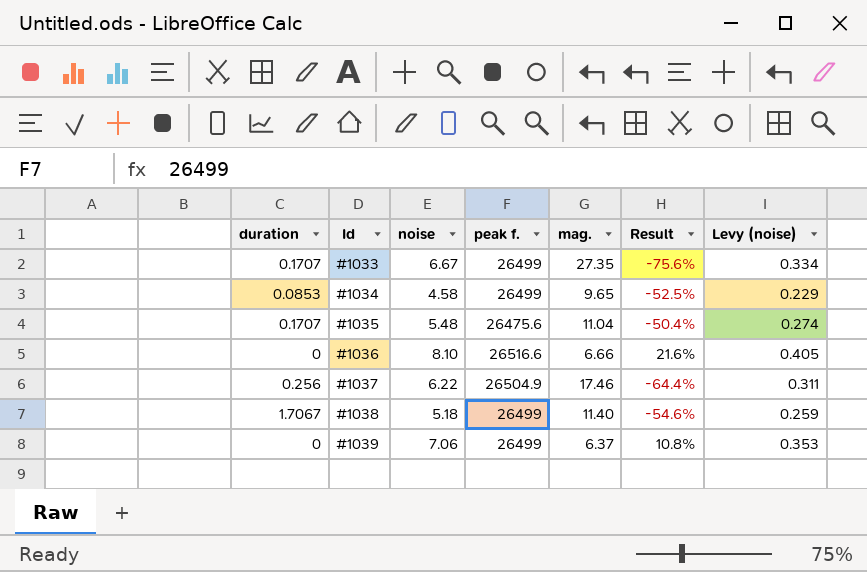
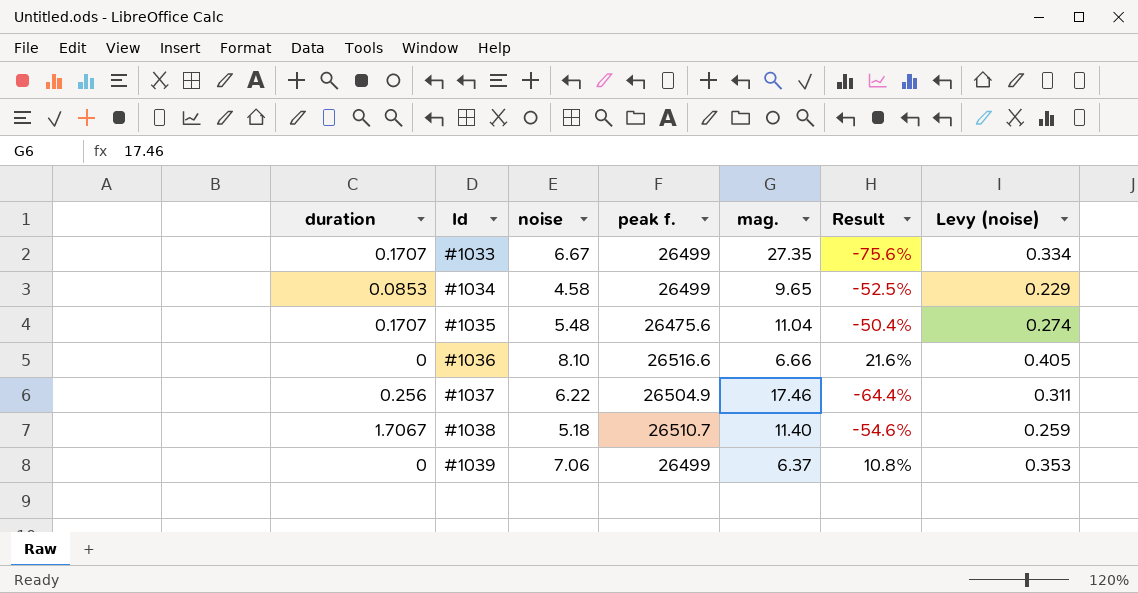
#1038 | peak f.: 26499 -> 26510.7

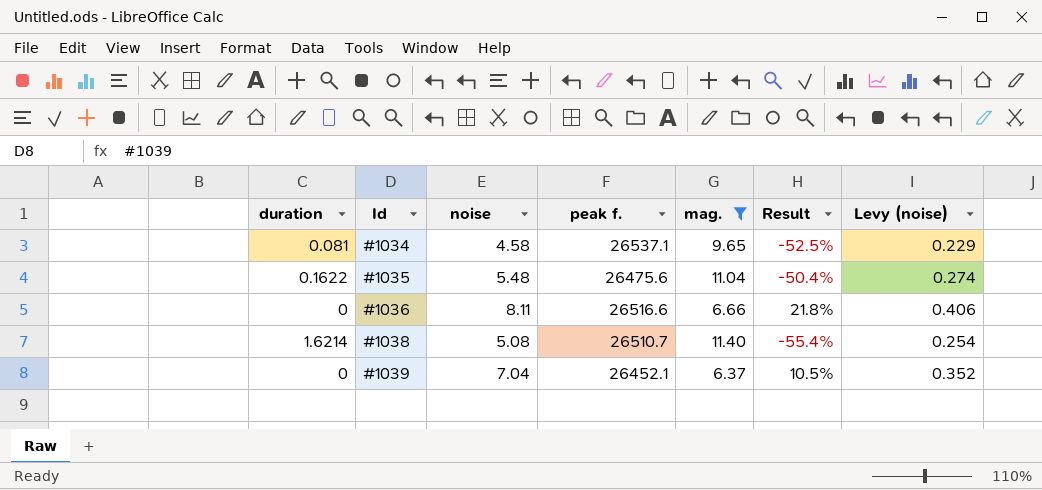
filter: none -> mag. <= 11.40
#1034 | duration: 0.0853 -> 0.081
#1034 | peak f.: 26499 -> 26537.1
#1035 | duration: 0.1707 -> 0.1622
#1036 | noise: 8.10 -> 8.11
#1036 | Result: 21.6% -> 21.8%
#1036 | Levy (noise): 0.405 -> 0.406
#1038 | duration: 1.7067 -> 1.6214
#1038 | noise: 5.18 -> 5.08
#1038 | Result: -54.6% -> -55.4%
#1038 | Levy (noise): 0.259 -> 0.254
#1039 | noise: 7.06 -> 7.04
#1039 | peak f.: 26499 -> 26452.1
#1039 | Result: 10.8% -> 10.5%
#1039 | Levy (noise): 0.353 -> 0.352

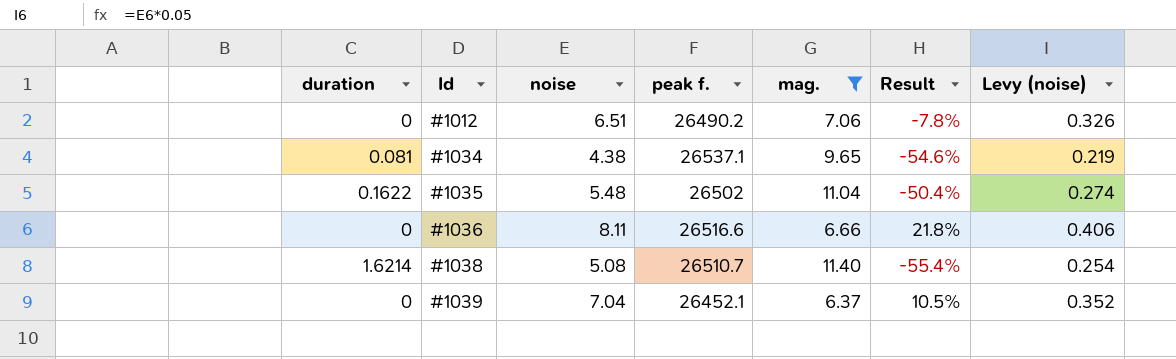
row #1012: none -> 0 | 6.51 | 26490.2 | 7.06 | -7.8% | 0.326
#1034 | noise: 4.58 -> 4.38
#1034 | Result: -52.5% -> -54.6%
#1034 | Levy (noise): 0.229 -> 0.219
#1035 | peak f.: 26475.6 -> 26502

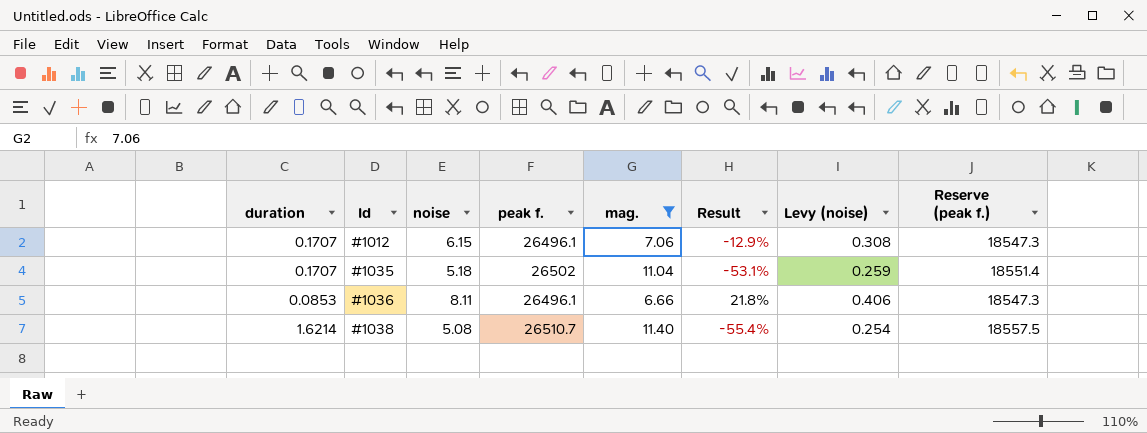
column Reserve (peak f.) | formula: none -> [peak f.] * 0.7
row #1034: 0.081 | 4.38 | 26537.1 | 9.65 | -54.6% | 0.219 -> none
row #1039: 0 | 7.04 | 26452.1 | 6.37 | 10.5% | 0.352 -> none
#1012 | duration: 0 -> 0.1707
#1012 | noise: 6.51 -> 6.15
#1012 | peak f.: 26490.2 -> 26496.1
#1012 | Result: -7.8% -> -12.9%
#1012 | Levy (noise): 0.326 -> 0.308
#1035 | duration: 0.1622 -> 0.1707
#1035 | noise: 5.48 -> 5.18
#1035 | Result: -50.4% -> -53.1%
#1035 | Levy (noise): 0.274 -> 0.259
#1036 | duration: 0 -> 0.0853
#1036 | peak f.: 26516.6 -> 26496.1

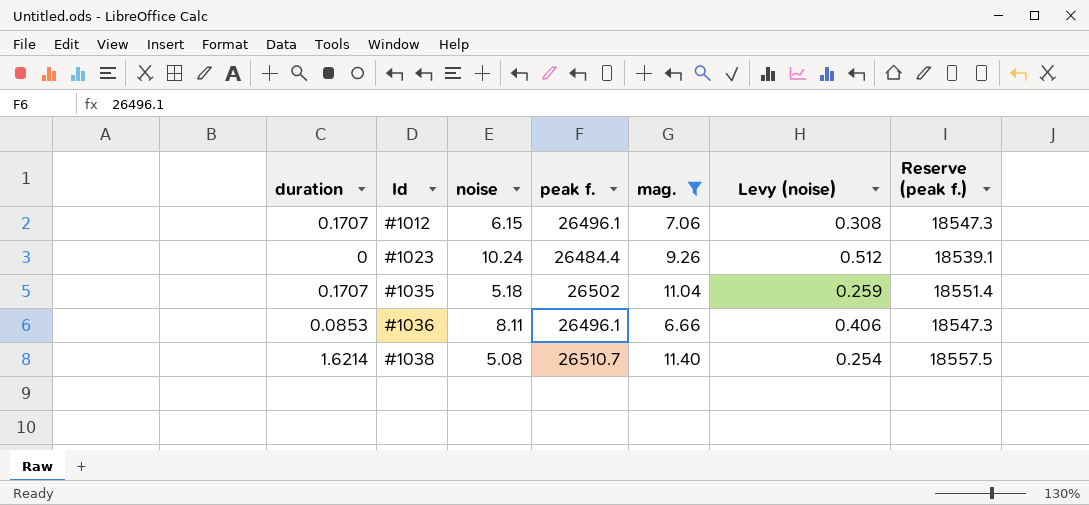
column Result | formula: ([noise] - [mag.]) / [mag.] -> none
row #1023: none -> 0 | 10.24 | 26484.4 | 9.26 | 0.512 | 18539.1

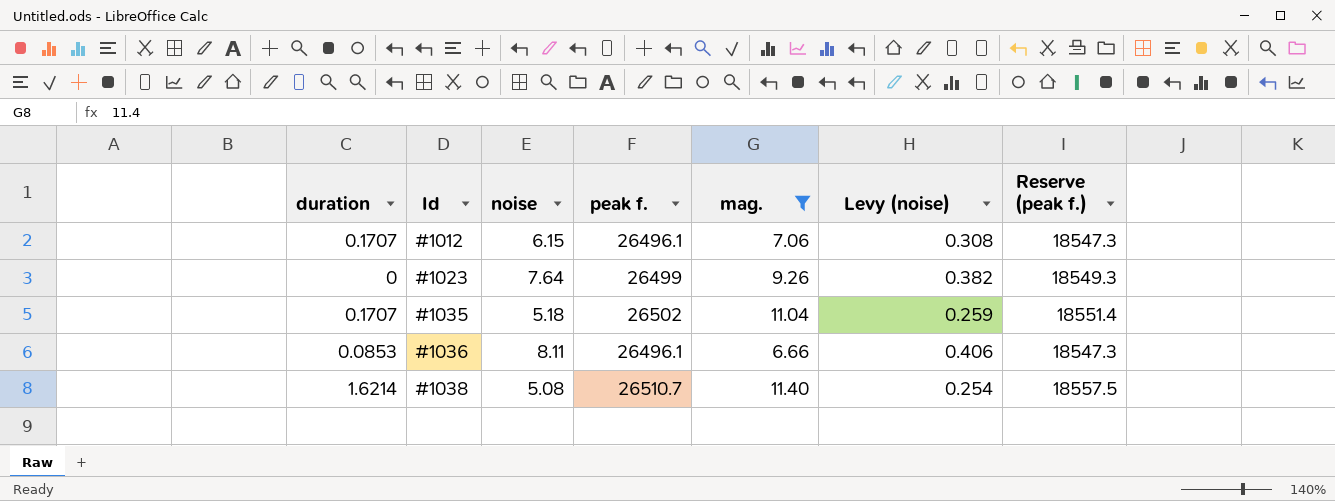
#1023 | noise: 10.24 -> 7.64
#1023 | peak f.: 26484.4 -> 26499
#1023 | Levy (noise): 0.512 -> 0.382
#1023 | Reserve (peak f.): 18539.1 -> 18549.3

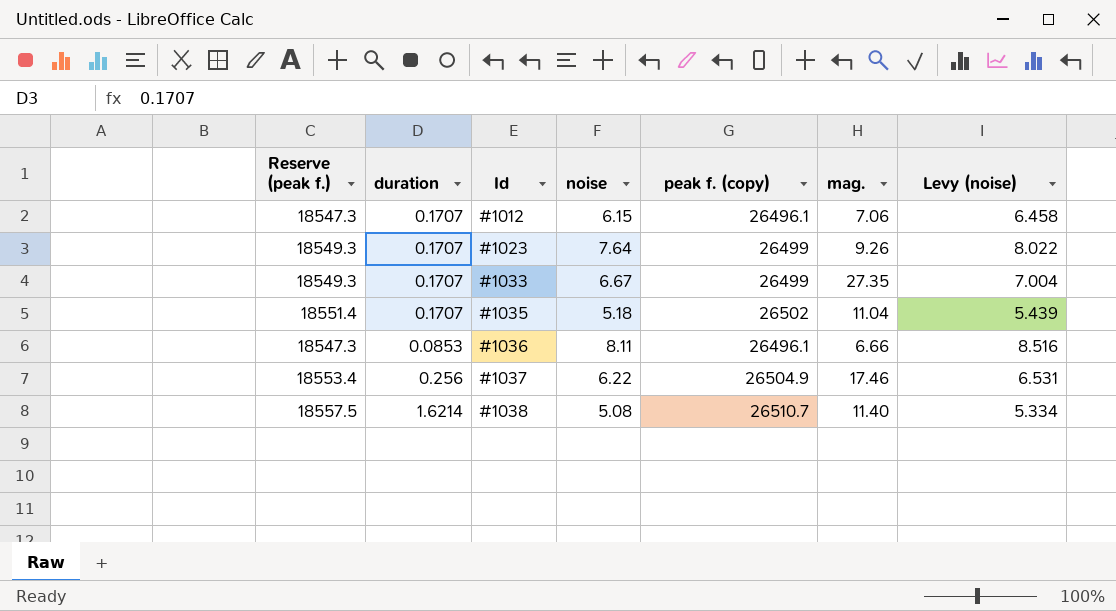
filter: mag. <= 11.40 -> none
column Reserve (peak f.) | position: 7 -> 1
column name: peak f. -> peak f. (copy)
column Levy (noise) | formula: [noise] * 0.05 -> [noise] * 1.05
#1023 | duration: 0 -> 0.1707

